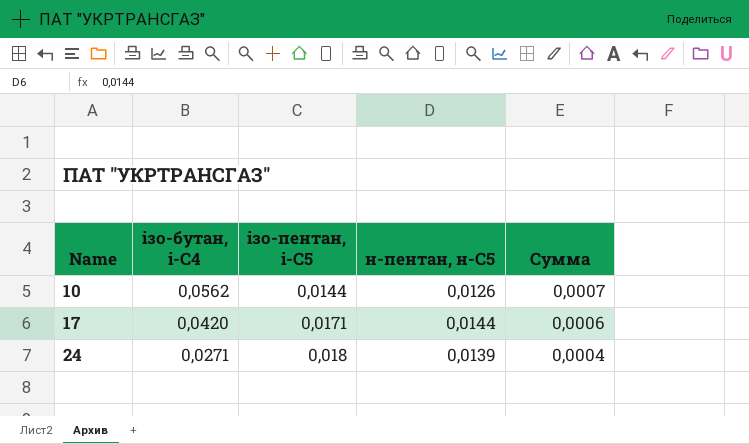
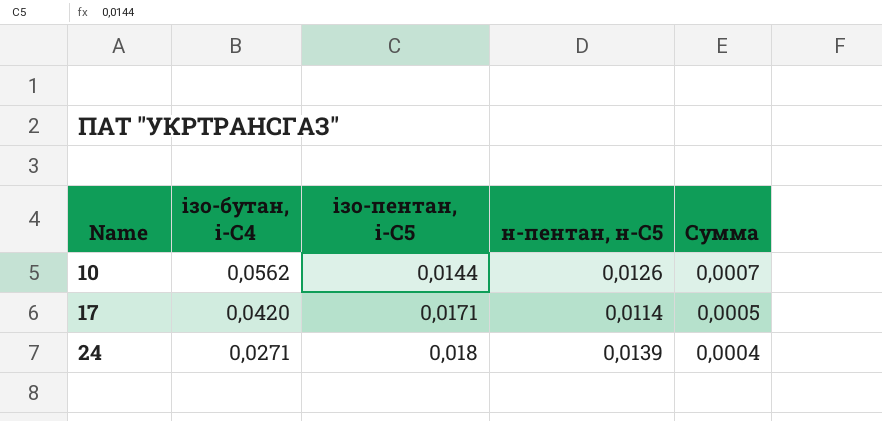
17 | н-пентан, н-С5: 0,0144 -> 0,0114
17 | Сумма: 0,0006 -> 0,0005

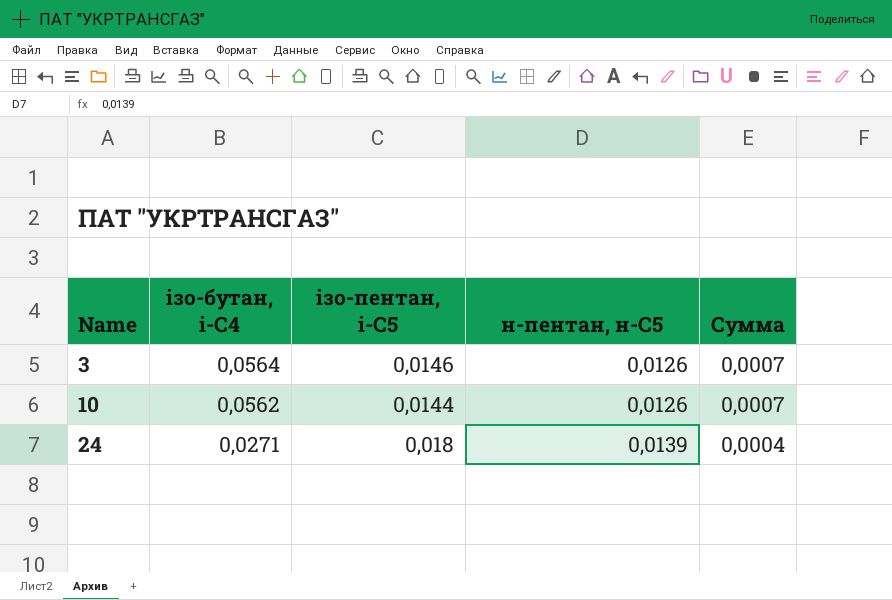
row 17: 0,0420 | 0,0171 | 0,0114 | 0,0005 -> none
row 3: none -> 0,0564 | 0,0146 | 0,0126 | 0,0007

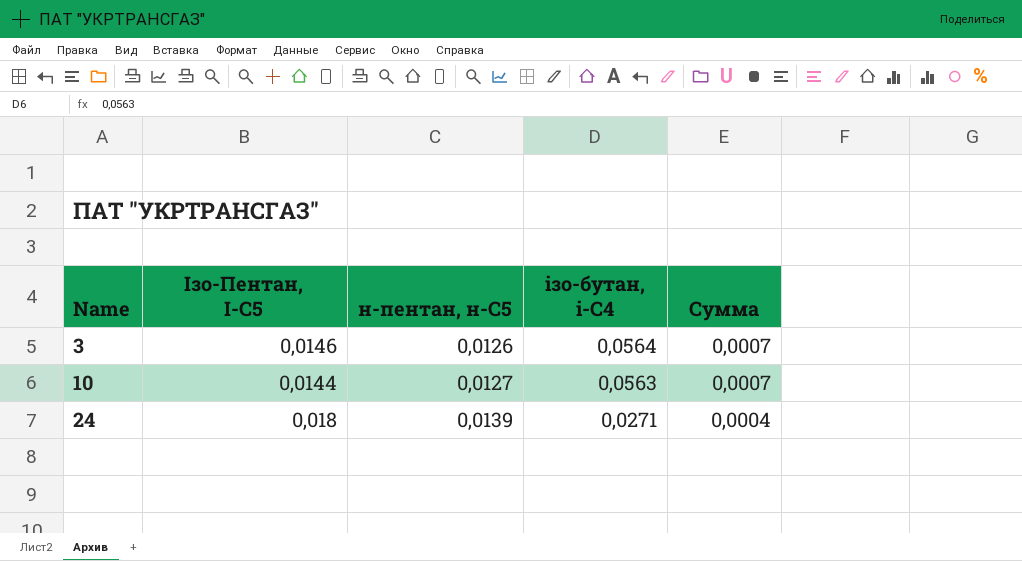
column name: ізо-пентан, і-С5 -> Ізо-Пентан, І-С5
column ізо-бутан, і-С4 | position: 2 -> 4
10 | н-пентан, н-С5: 0,0126 -> 0,0127
10 | ізо-бутан, і-С4: 0,0562 -> 0,0563

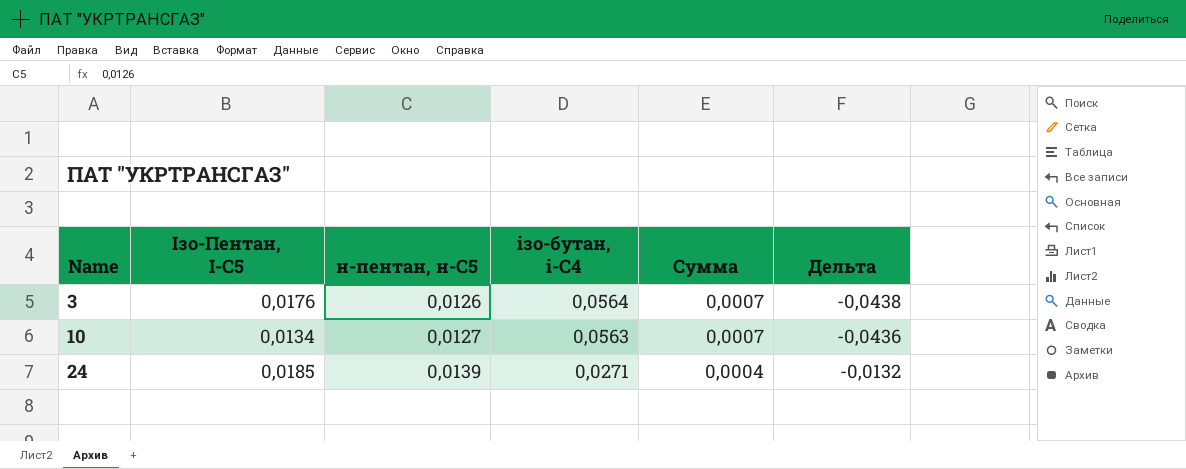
column Дельта | formula: none -> [н-пентан, н-С5] - [ізо-бутан, і-С4]
3 | Ізо-Пентан, І-С5: 0,0146 -> 0,0176
10 | Ізо-Пентан, І-С5: 0,0144 -> 0,0134
24 | Ізо-Пентан, І-С5: 0,018 -> 0,0185

